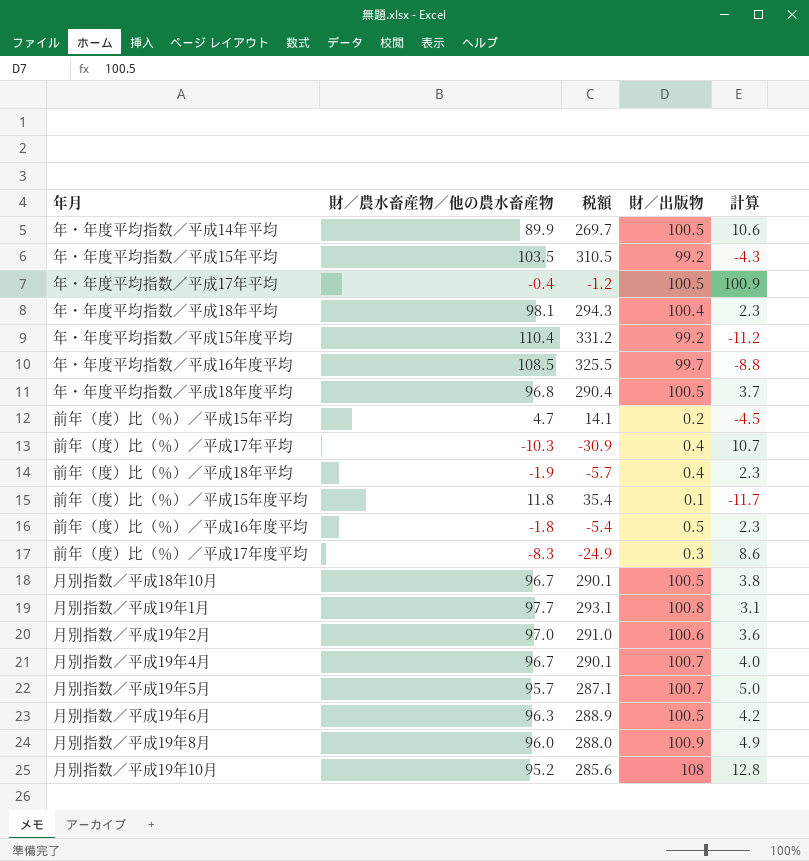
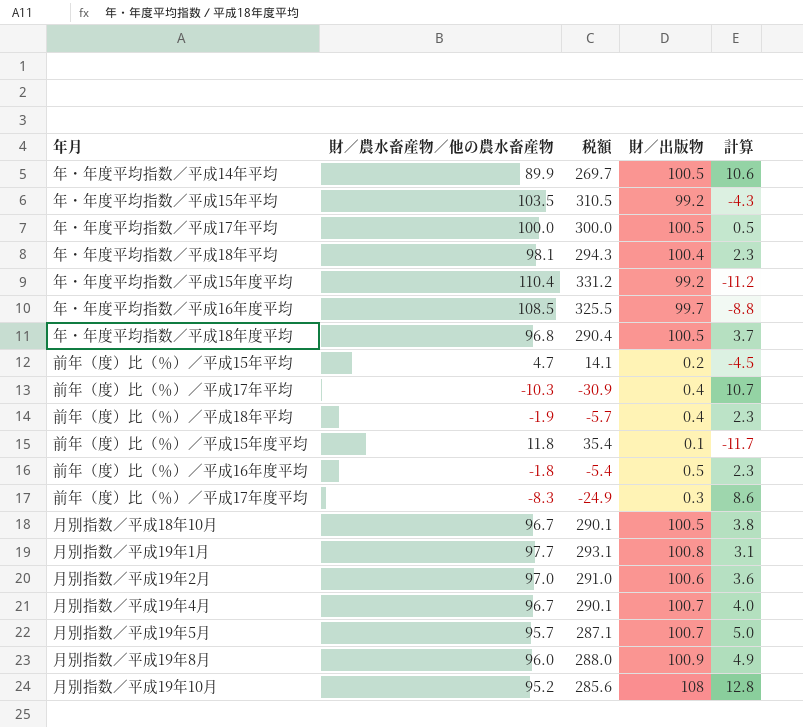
row 月別指数／平成19年6月: 96.3 | 288.9 | 100.5 | 4.2 -> none
年・年度平均指数／平成17年平均 | 財／農水畜産物／他の農水畜産物: -0.4 -> 100.0
年・年度平均指数／平成17年平均 | 税額: -1.2 -> 300.0
年・年度平均指数／平成17年平均 | 計算: 100.9 -> 0.5

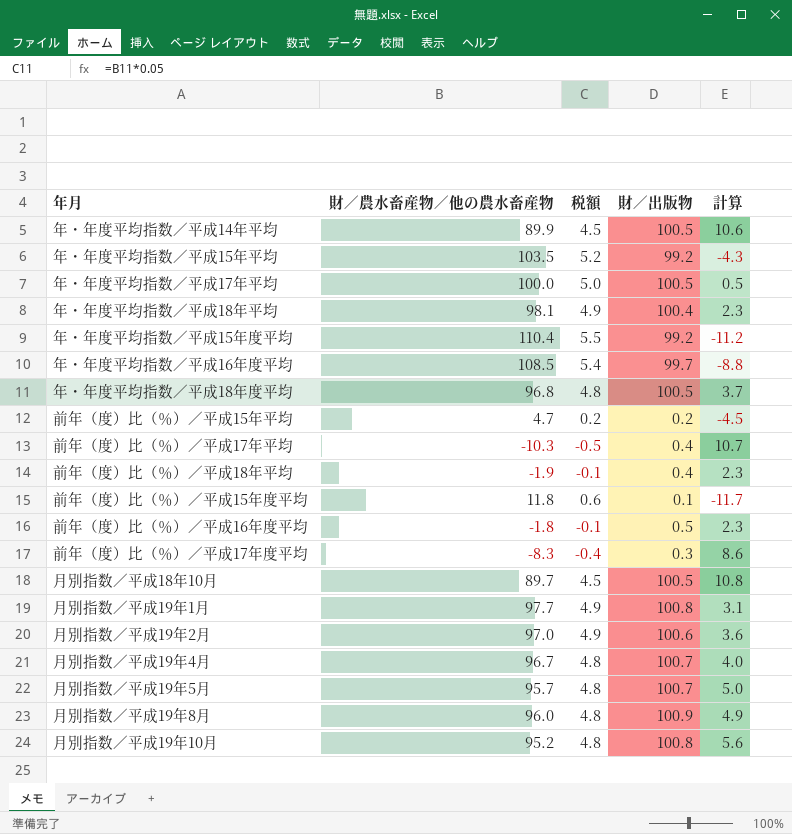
column 税額 | formula: [財／農水畜産物／他の農水畜産物] * 3 -> [財／農水畜産物／他の農水畜産物] * 0.05
月別指数／平成18年10月 | 財／農水畜産物／他の農水畜産物: 96.7 -> 89.7
月別指数／平成18年10月 | 計算: 3.8 -> 10.8
月別指数／平成19年10月 | 財／出版物: 108 -> 100.8
月別指数／平成19年10月 | 計算: 12.8 -> 5.6

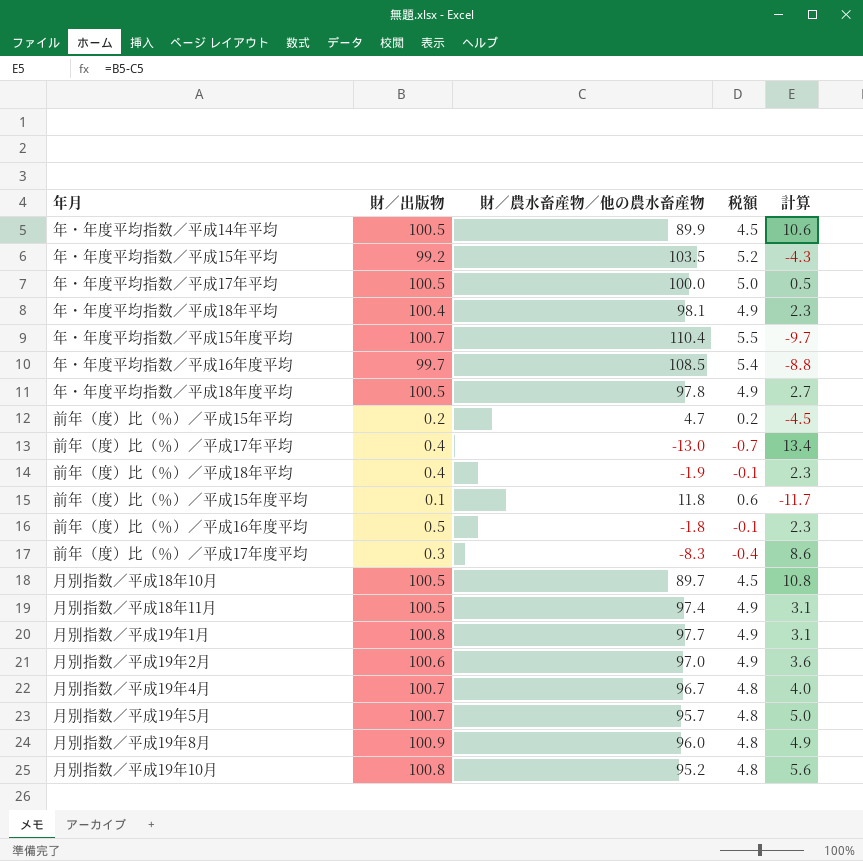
column 財／出版物 | position: 4 -> 2
年・年度平均指数／平成15年度平均 | 財／出版物: 99.2 -> 100.7
年・年度平均指数／平成15年度平均 | 計算: -11.2 -> -9.7
年・年度平均指数／平成18年度平均 | 財／農水畜産物／他の農水畜産物: 96.8 -> 97.8
年・年度平均指数／平成18年度平均 | 税額: 4.8 -> 4.9
年・年度平均指数／平成18年度平均 | 計算: 3.7 -> 2.7
前年（度）比（％）／平成17年平均 | 財／農水畜産物／他の農水畜産物: -10.3 -> -13.0
前年（度）比（％）／平成17年平均 | 税額: -0.5 -> -0.7
前年（度）比（％）／平成17年平均 | 計算: 10.7 -> 13.4
row 月別指数／平成18年11月: none -> 100.5 | 97.4 | 4.9 | 3.1

